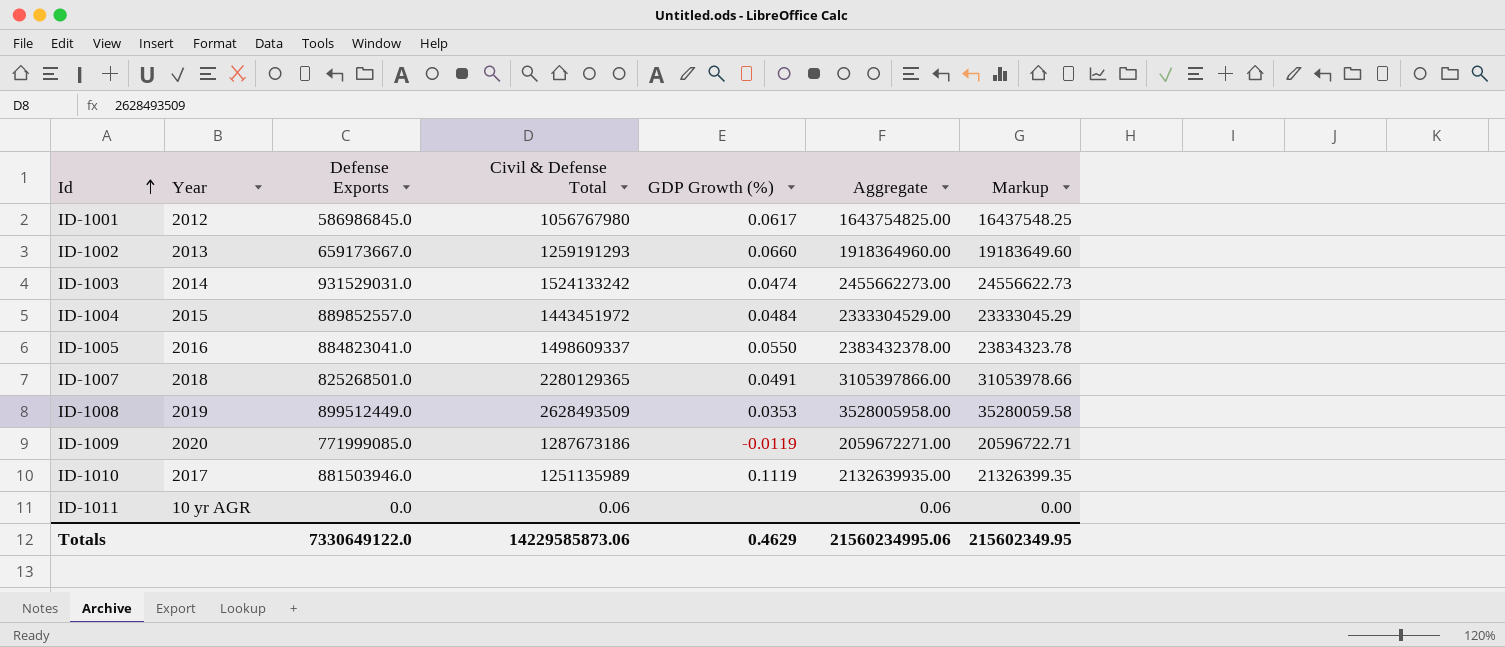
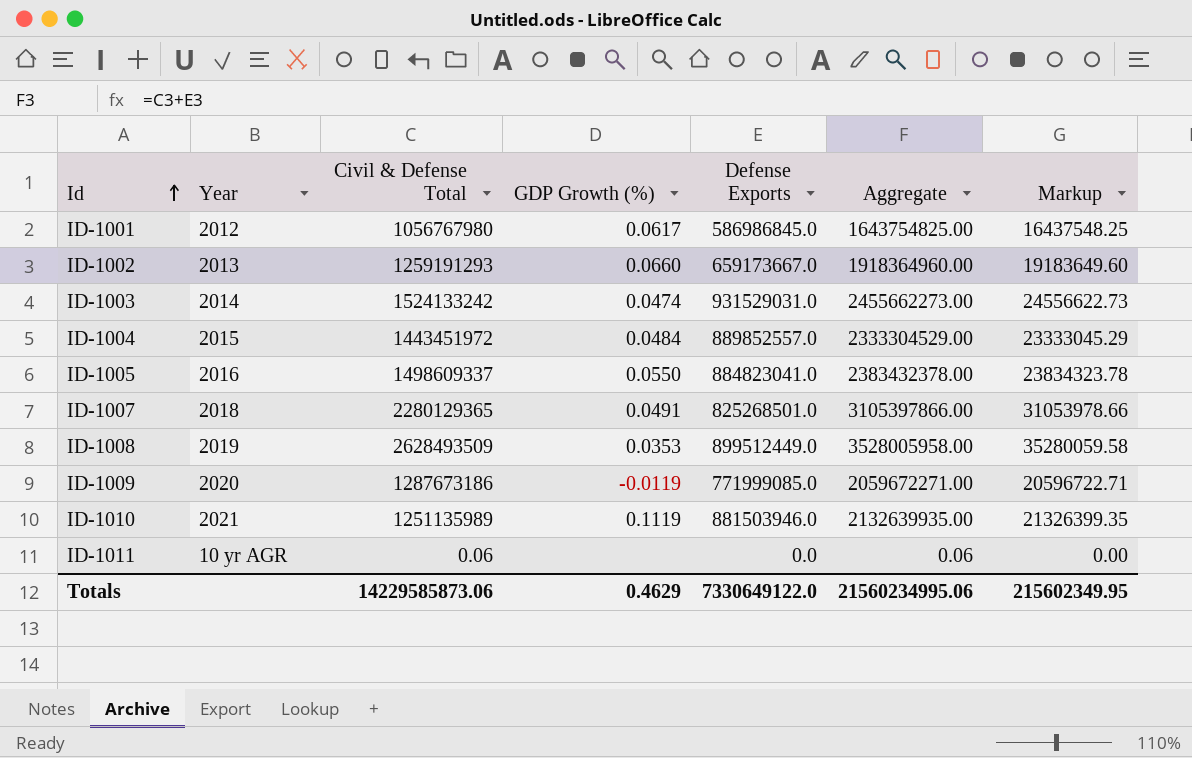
column Defense Exports | position: 3 -> 5
ID-1010 | Year: 2017 -> 2021

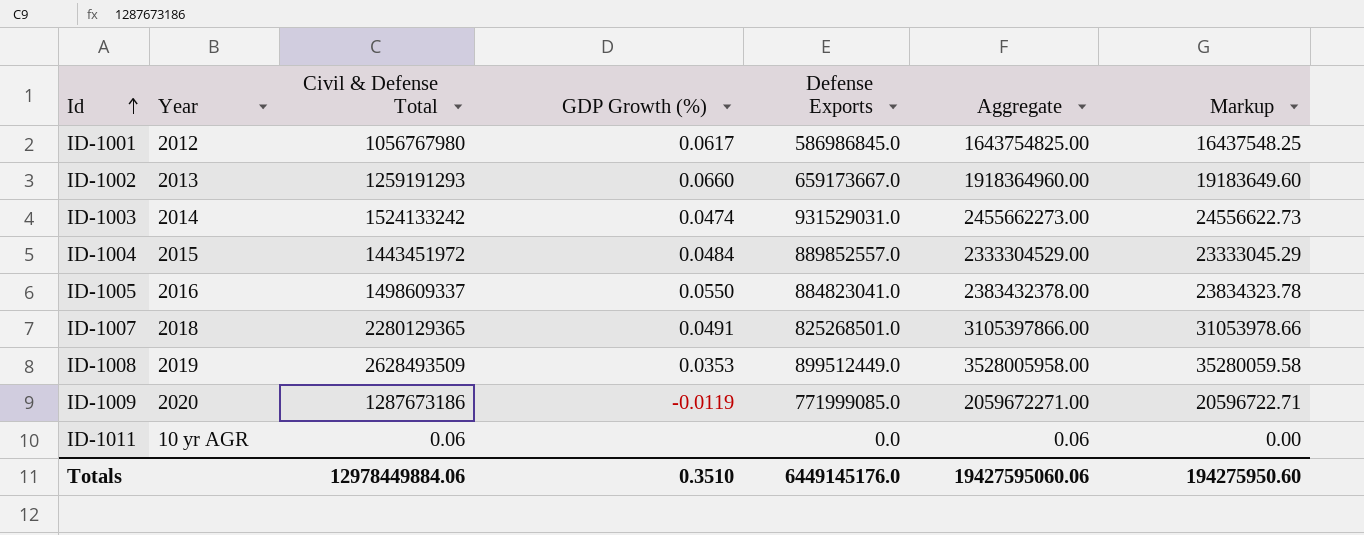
row ID-1010: 2021 | 1251135989 | 0.1119 | 881503946.0 | 2132639935.00 | 21326399.35 -> none
Totals | Civil & Defense Total: 14229585873.06 -> 12978449884.06
Totals | GDP Growth (%): 0.4629 -> 0.3510
Totals | Defense Exports: 7330649122.0 -> 6449145176.0
Totals | Aggregate: 21560234995.06 -> 19427595060.06
Totals | Markup: 215602349.95 -> 194275950.60

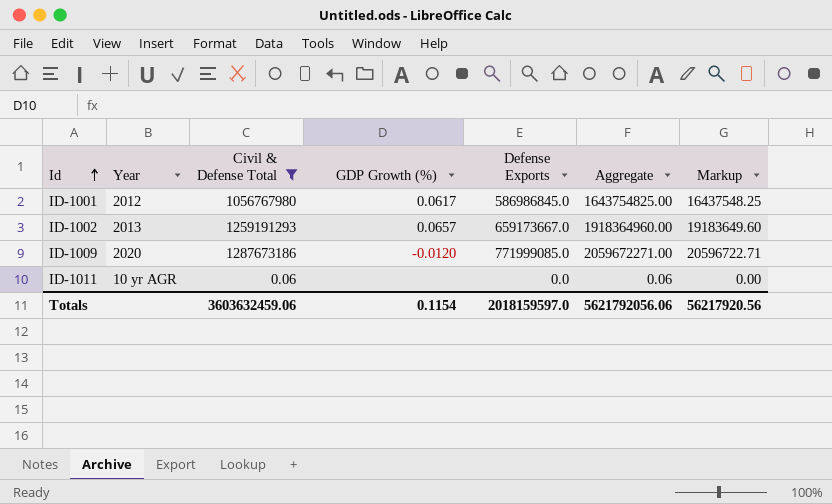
filter: none -> Civil & Defense Total <= 1287673186
ID-1002 | GDP Growth (%): 0.0660 -> 0.0657
ID-1009 | GDP Growth (%): -0.0119 -> -0.0120
Totals | Civil & Defense Total: 12978449884.06 -> 3603632459.06
Totals | GDP Growth (%): 0.3510 -> 0.1154
Totals | Defense Exports: 6449145176.0 -> 2018159597.0
Totals | Aggregate: 19427595060.06 -> 5621792056.06
Totals | Markup: 194275950.60 -> 56217920.56

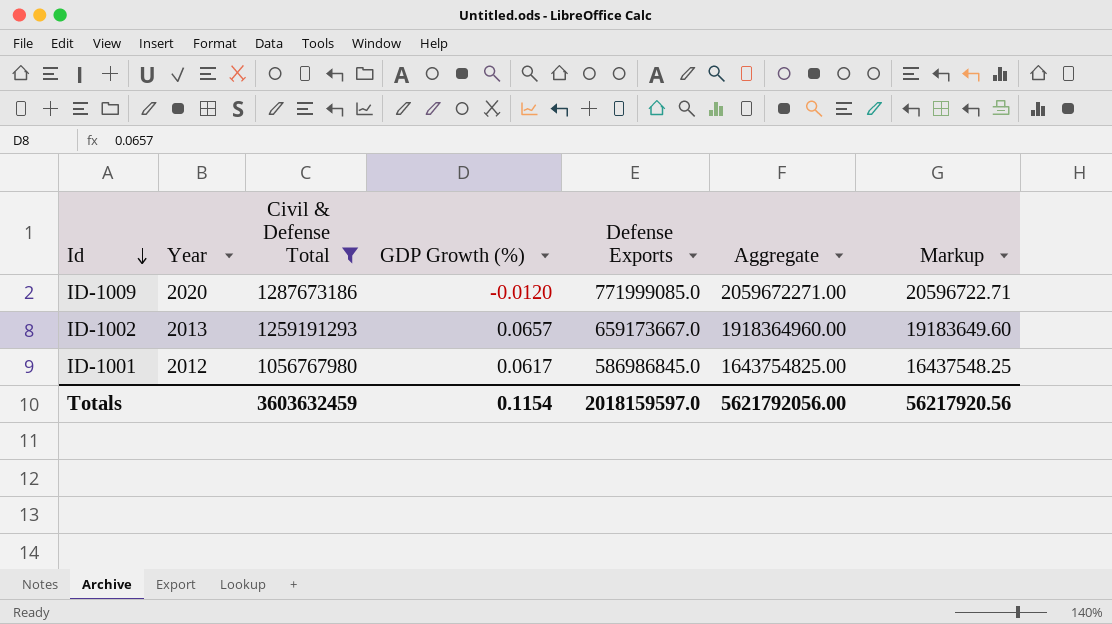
row order: Id ascending -> Id descending
row ID-1011: 10 yr AGR | 0.06 | none | 0.0 | 0.06 | 0.00 -> none
Totals | Civil & Defense Total: 3603632459.06 -> 3603632459
Totals | Aggregate: 5621792056.06 -> 5621792056.00

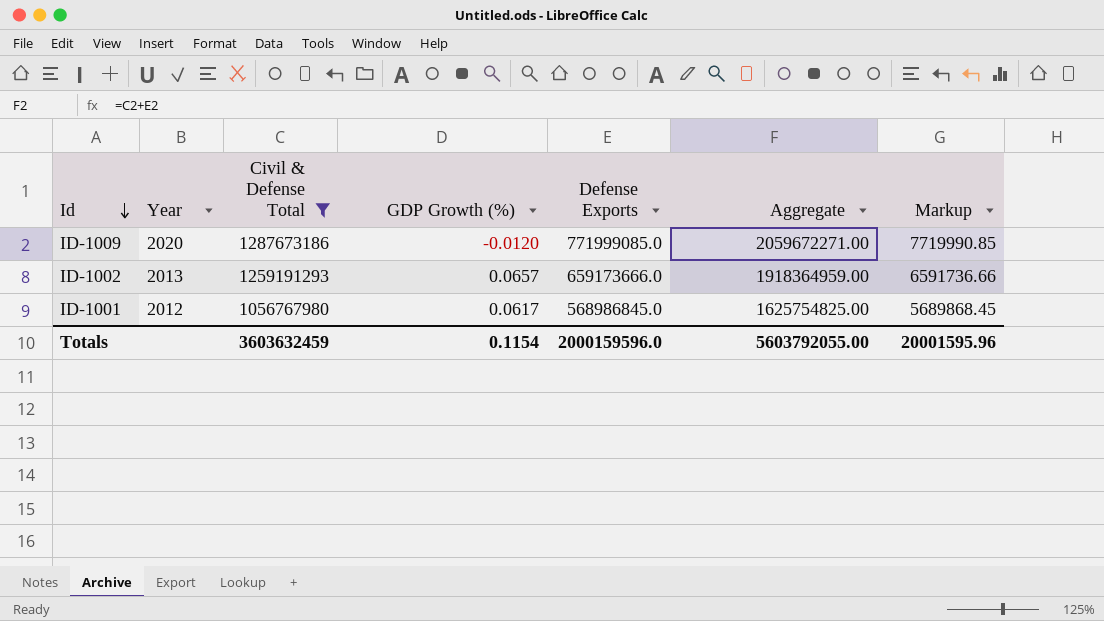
column Markup | formula: [Aggregate] * 0.01 -> [Defense Exports] * 0.01
ID-1002 | Defense Exports: 659173667.0 -> 659173666.0
ID-1002 | Aggregate: 1918364960.00 -> 1918364959.00
ID-1001 | Defense Exports: 586986845.0 -> 568986845.0
ID-1001 | Aggregate: 1643754825.00 -> 1625754825.00
Totals | Defense Exports: 2018159597.0 -> 2000159596.0
Totals | Aggregate: 5621792056.00 -> 5603792055.00
Totals | Markup: 56217920.56 -> 20001595.96

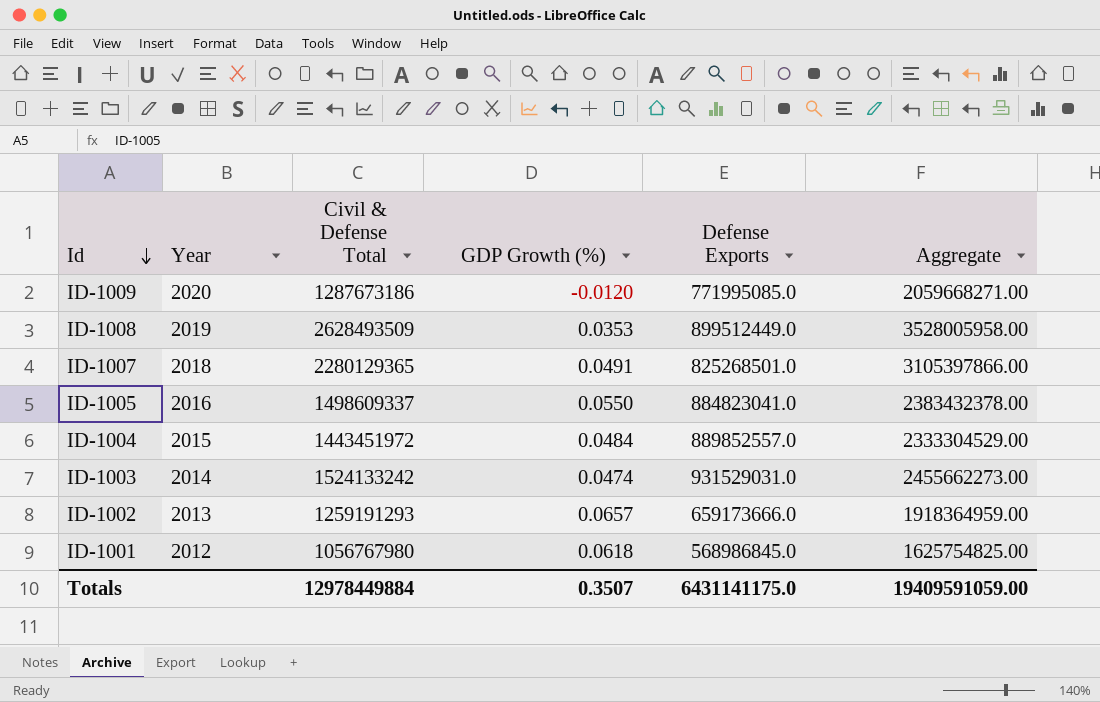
filter: Civil & Defense Total <= 1287673186 -> none
column Markup | formula: [Defense Exports] * 0.01 -> none
ID-1009 | Defense Exports: 771999085.0 -> 771995085.0
ID-1009 | Aggregate: 2059672271.00 -> 2059668271.00
ID-1001 | GDP Growth (%): 0.0617 -> 0.0618
Totals | Civil & Defense Total: 3603632459 -> 12978449884
Totals | GDP Growth (%): 0.1154 -> 0.3507
Totals | Defense Exports: 2000159596.0 -> 6431141175.0
Totals | Aggregate: 5603792055.00 -> 19409591059.00

